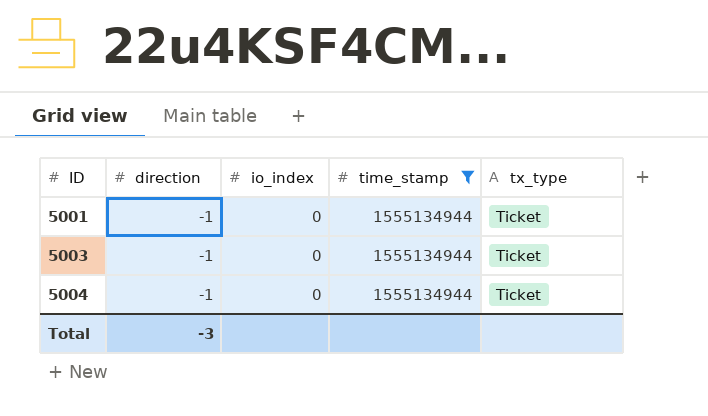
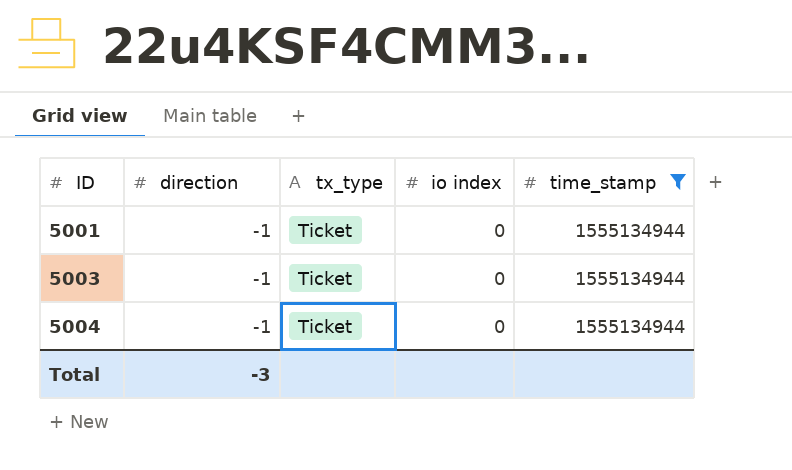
column tx_type | position: 5 -> 3
column name: io_index -> io index

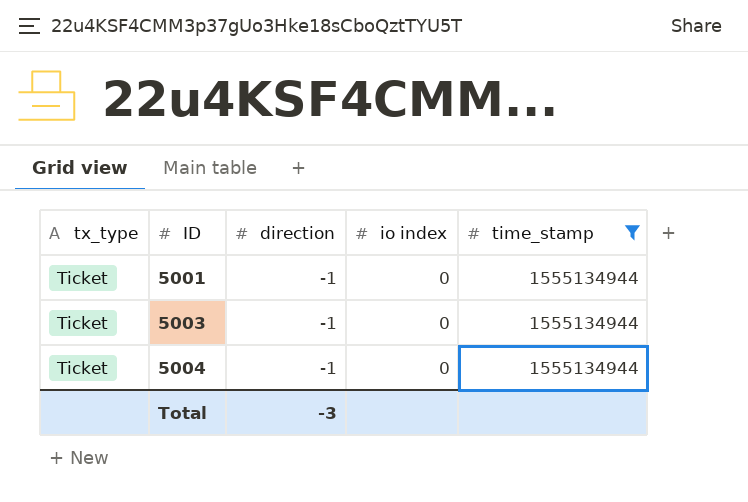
column tx_type | position: 3 -> 1

